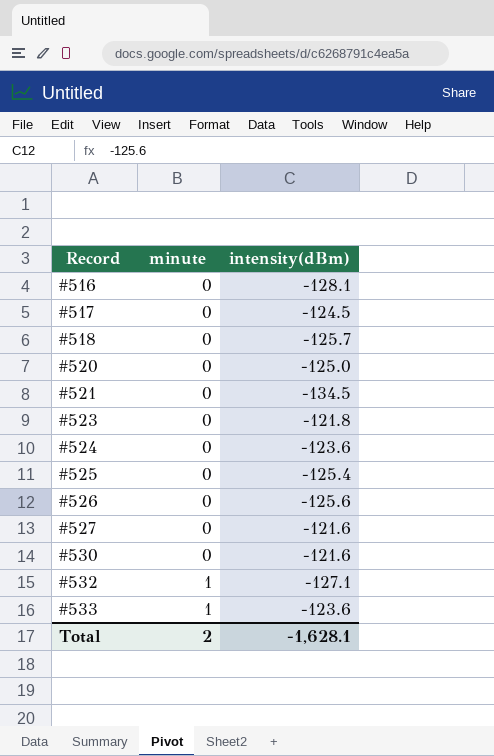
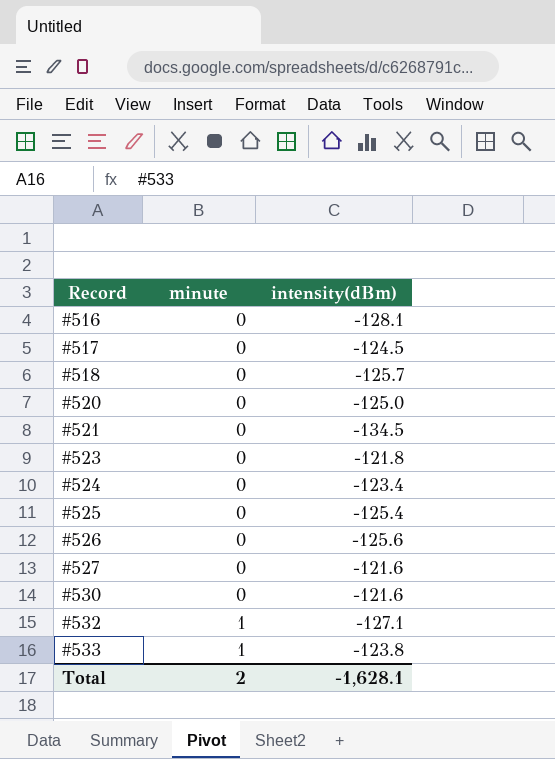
#524 | intensity(dBm): -123.6 -> -123.4
#533 | intensity(dBm): -123.6 -> -123.8

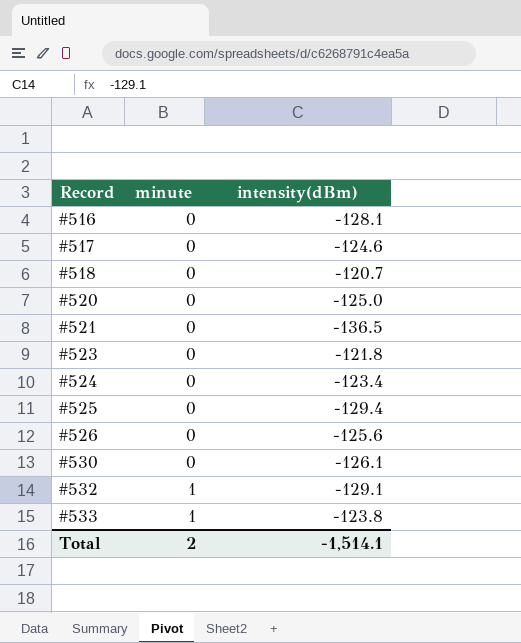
row #527: 0 | -121.6 -> none
#517 | intensity(dBm): -124.5 -> -124.6
#518 | intensity(dBm): -125.7 -> -120.7
#521 | intensity(dBm): -134.5 -> -136.5
#525 | intensity(dBm): -125.4 -> -129.4
#530 | intensity(dBm): -121.6 -> -126.1
#532 | intensity(dBm): -127.1 -> -129.1
Total | intensity(dBm): -1,628.1 -> -1,514.1

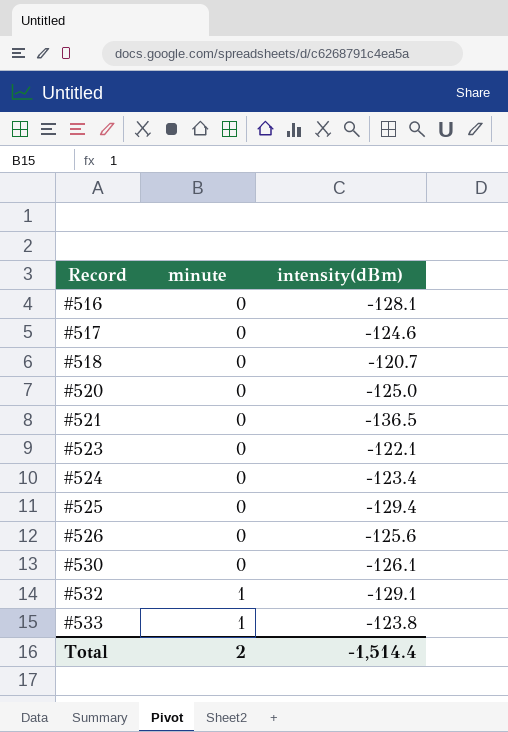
#523 | intensity(dBm): -121.8 -> -122.1
Total | intensity(dBm): -1,514.1 -> -1,514.4

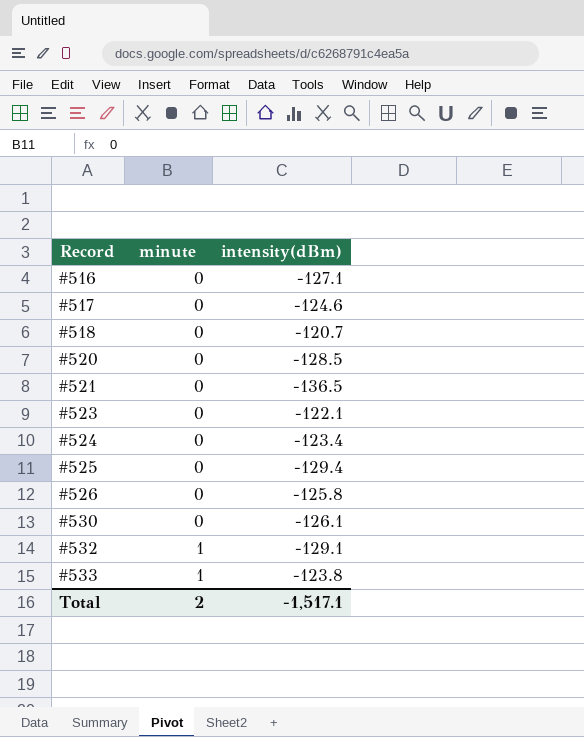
#516 | intensity(dBm): -128.1 -> -127.1
#520 | intensity(dBm): -125.0 -> -128.5
#526 | intensity(dBm): -125.6 -> -125.8
Total | intensity(dBm): -1,514.4 -> -1,517.1

